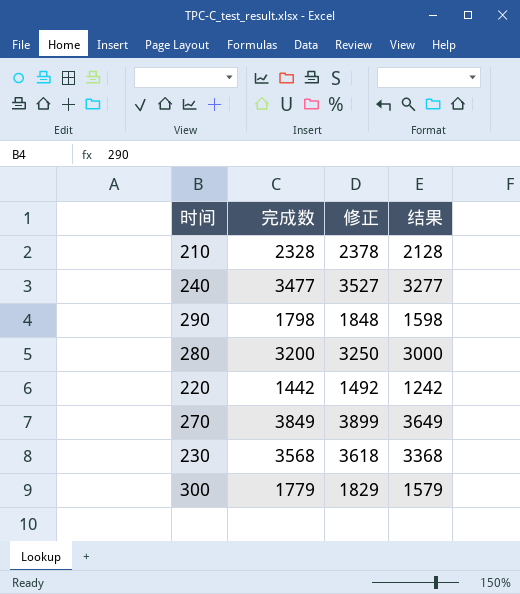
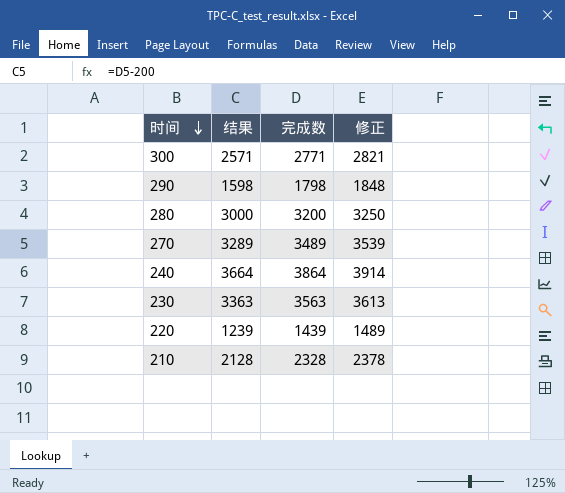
row order: none -> 时间 descending
column 结果 | position: 4 -> 2
300 | 结果: 1579 -> 2571
300 | 完成数: 1779 -> 2771
300 | 修正: 1829 -> 2821
270 | 结果: 3649 -> 3289
270 | 完成数: 3849 -> 3489
270 | 修正: 3899 -> 3539
240 | 结果: 3277 -> 3664
240 | 完成数: 3477 -> 3864
240 | 修正: 3527 -> 3914
230 | 结果: 3368 -> 3363
230 | 完成数: 3568 -> 3563
230 | 修正: 3618 -> 3613
220 | 结果: 1242 -> 1239
220 | 完成数: 1442 -> 1439
220 | 修正: 1492 -> 1489

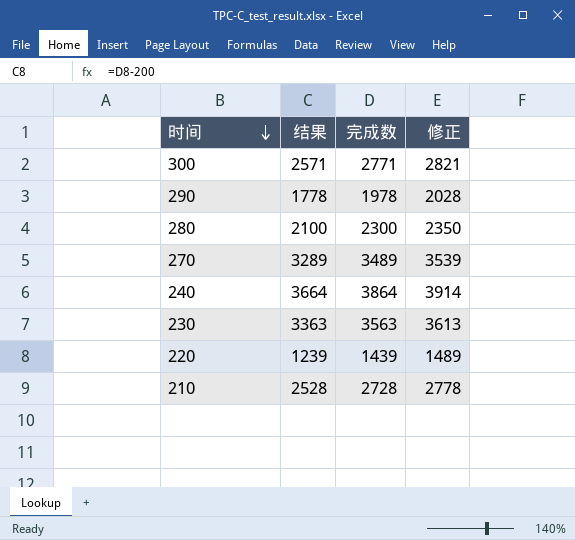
290 | 结果: 1598 -> 1778
290 | 完成数: 1798 -> 1978
290 | 修正: 1848 -> 2028
280 | 结果: 3000 -> 2100
280 | 完成数: 3200 -> 2300
280 | 修正: 3250 -> 2350
210 | 结果: 2128 -> 2528
210 | 完成数: 2328 -> 2728
210 | 修正: 2378 -> 2778

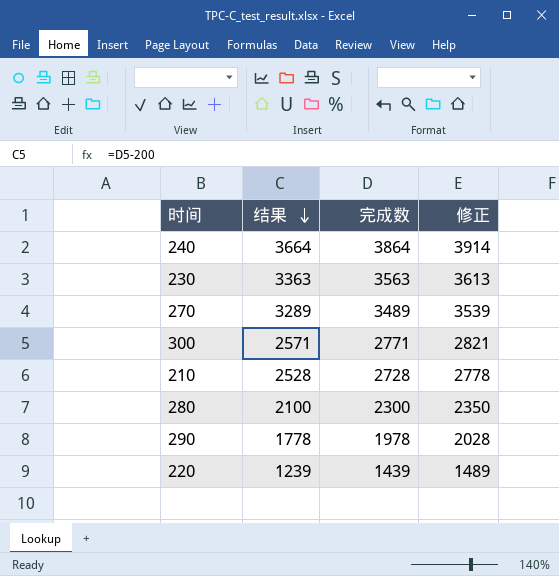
row order: 时间 descending -> 结果 descending

